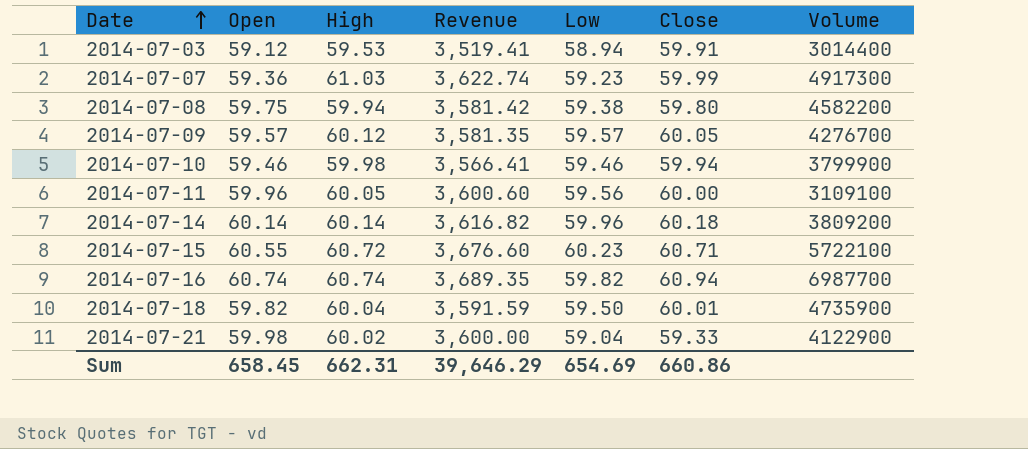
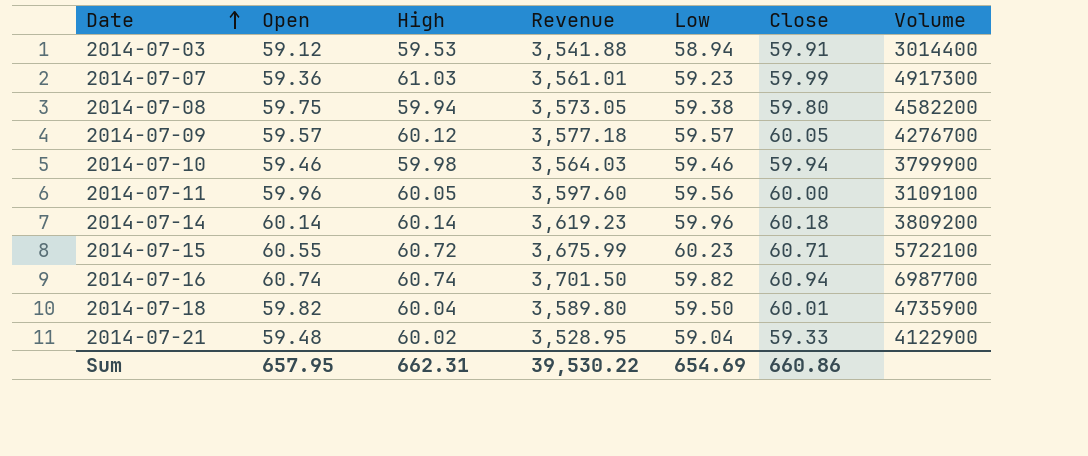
column Revenue | formula: [Open] * [High] -> [Open] * [Close]
2014-07-21 | Open: 59.98 -> 59.48
Sum | Open: 658.45 -> 657.95
Sum | Revenue: 39,646.29 -> 39,530.22

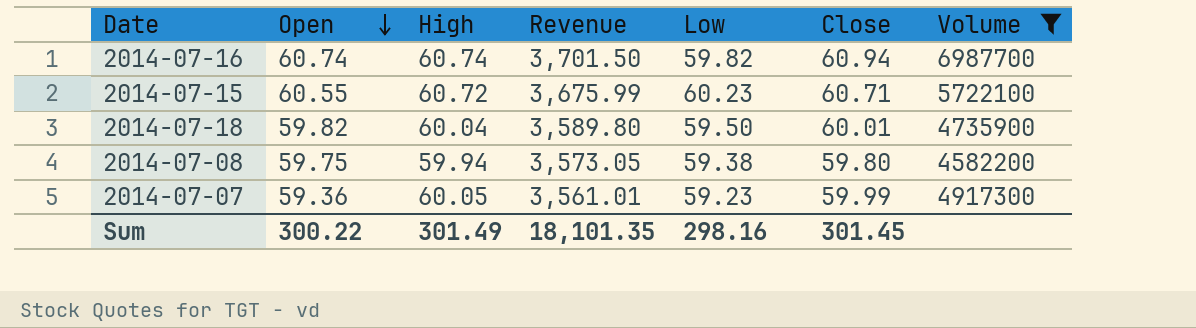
filter: none -> Volume >= 4582200
row order: Date ascending -> Open descending
2014-07-07 | High: 61.03 -> 60.05
Sum | Open: 657.95 -> 300.22
Sum | High: 662.31 -> 301.49
Sum | Revenue: 39,530.22 -> 18,101.35
Sum | Low: 654.69 -> 298.16
Sum | Close: 660.86 -> 301.45

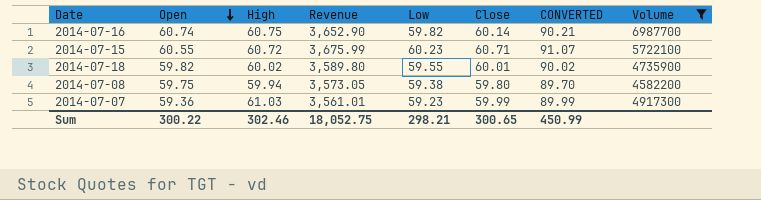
column CONVERTED | formula: none -> [Close] * 1.5
2014-07-16 | High: 60.74 -> 60.75
2014-07-16 | Revenue: 3,701.50 -> 3,652.90
2014-07-16 | Close: 60.94 -> 60.14
2014-07-18 | High: 60.04 -> 60.02
2014-07-18 | Low: 59.50 -> 59.55
2014-07-07 | High: 60.05 -> 61.03
Sum | High: 301.49 -> 302.46
Sum | Revenue: 18,101.35 -> 18,052.75
Sum | Low: 298.16 -> 298.21
Sum | Close: 301.45 -> 300.65

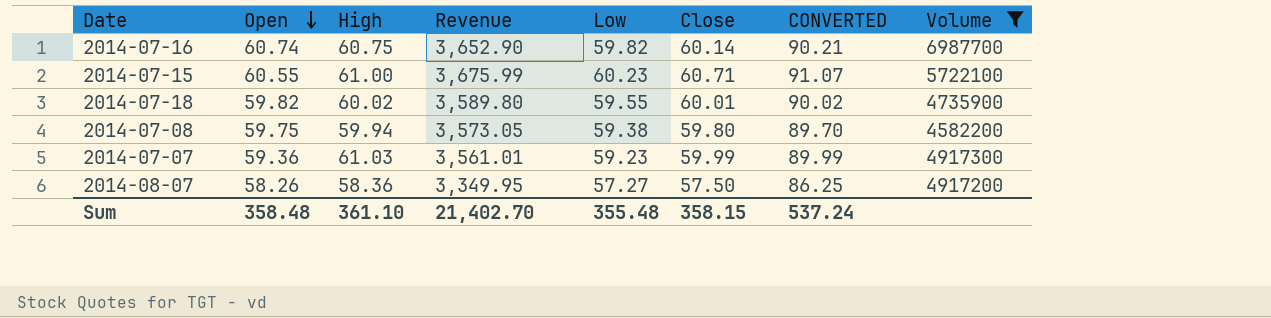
2014-07-15 | High: 60.72 -> 61.00
row 2014-08-07: none -> 58.26 | 58.36 | 3,349.95 | 57.27 | 57.50 | 86.25 | 4917200
Sum | Open: 300.22 -> 358.48
Sum | High: 302.46 -> 361.10
Sum | Revenue: 18,052.75 -> 21,402.70
Sum | Low: 298.21 -> 355.48
Sum | Close: 300.65 -> 358.15
Sum | CONVERTED: 450.99 -> 537.24

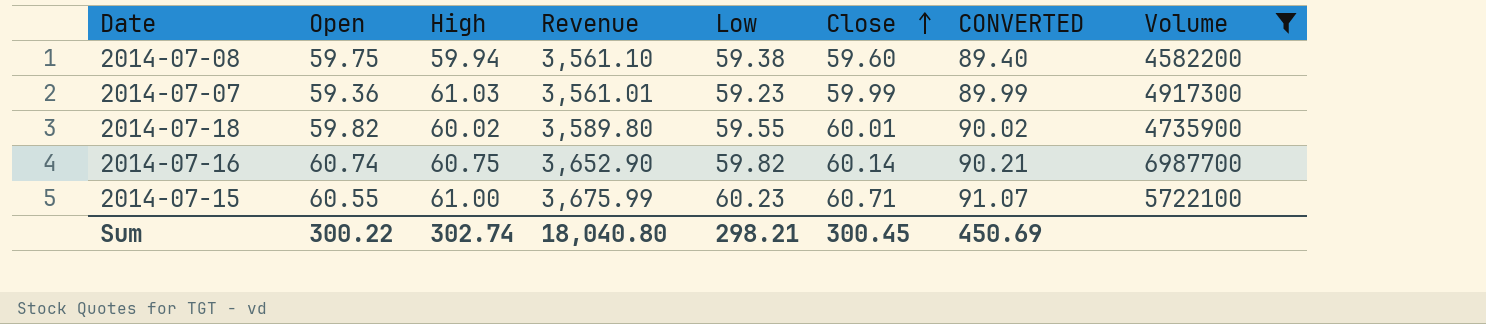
row order: Open descending -> Close ascending
row 2014-08-07: 58.26 | 58.36 | 3,349.95 | 57.27 | 57.50 | 86.25 | 4917200 -> none
2014-07-08 | Revenue: 3,573.05 -> 3,561.10
2014-07-08 | Close: 59.80 -> 59.60
2014-07-08 | CONVERTED: 89.70 -> 89.40
Sum | Open: 358.48 -> 300.22
Sum | High: 361.10 -> 302.74
Sum | Revenue: 21,402.70 -> 18,040.80
Sum | Low: 355.48 -> 298.21
Sum | Close: 358.15 -> 300.45
Sum | CONVERTED: 537.24 -> 450.69

